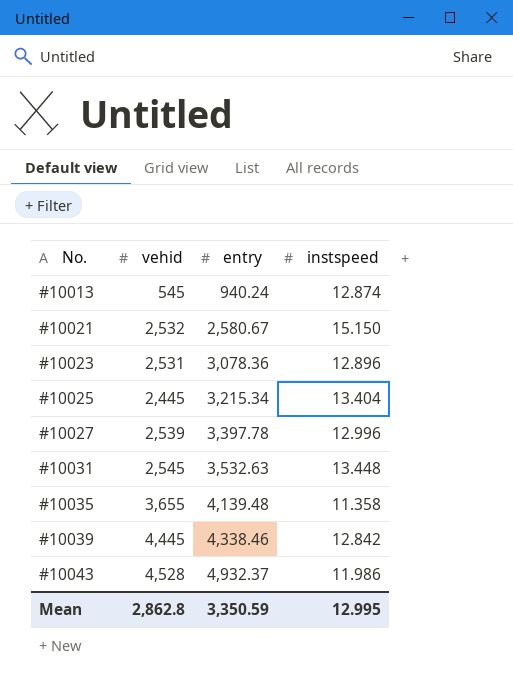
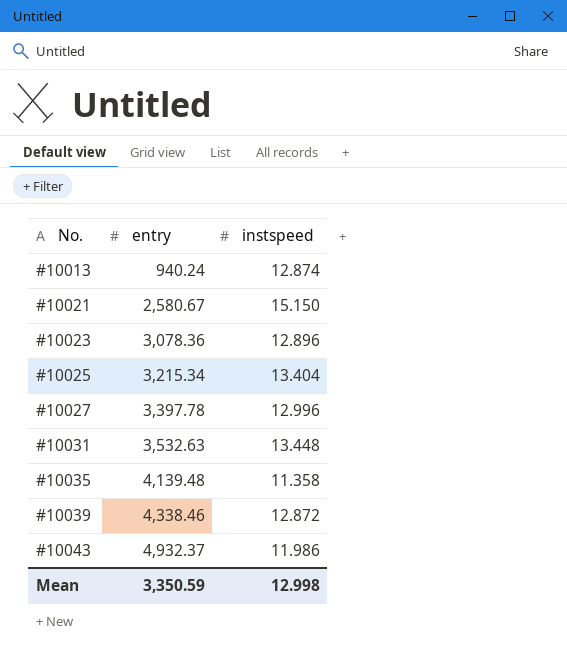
column vehid | position: 2 -> none
#10039 | instspeed: 12.842 -> 12.872
Mean | instspeed: 12.995 -> 12.998

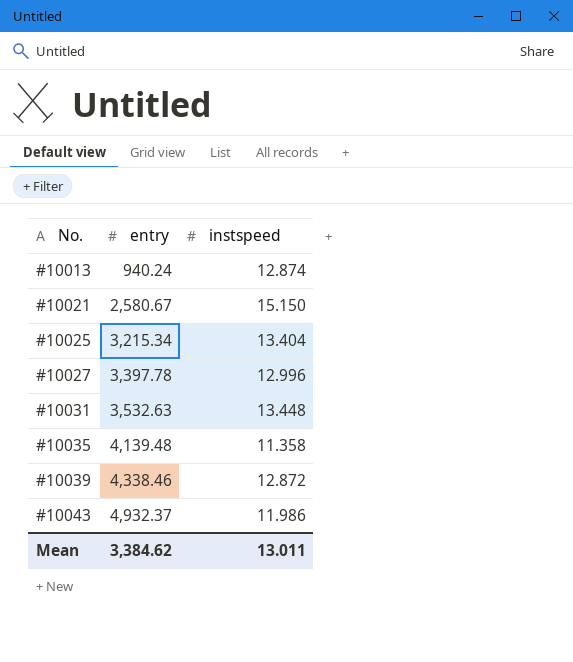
row #10023: 3,078.36 | 12.896 -> none
Mean | entry: 3,350.59 -> 3,384.62
Mean | instspeed: 12.998 -> 13.011

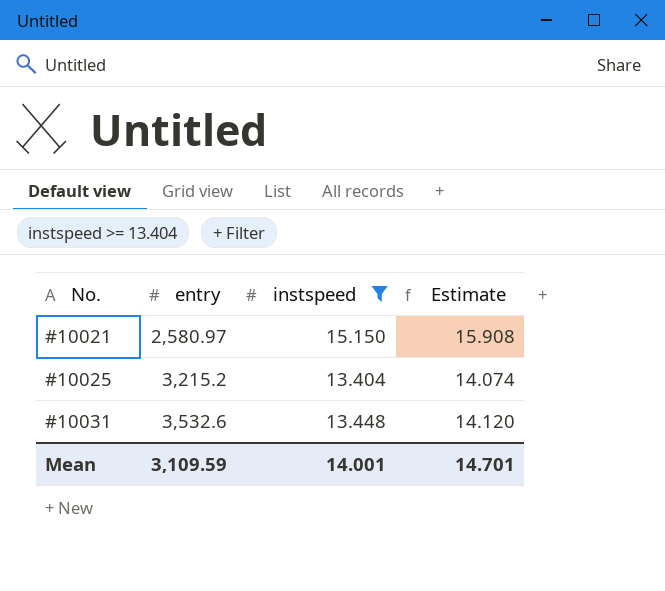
filter: none -> instspeed >= 13.404
column Estimate | formula: none -> [instspeed] * 1.05
#10021 | entry: 2,580.67 -> 2,580.97
#10025 | entry: 3,215.34 -> 3,215.2
#10031 | entry: 3,532.63 -> 3,532.6
Mean | entry: 3,384.62 -> 3,109.59
Mean | instspeed: 13.011 -> 14.001

